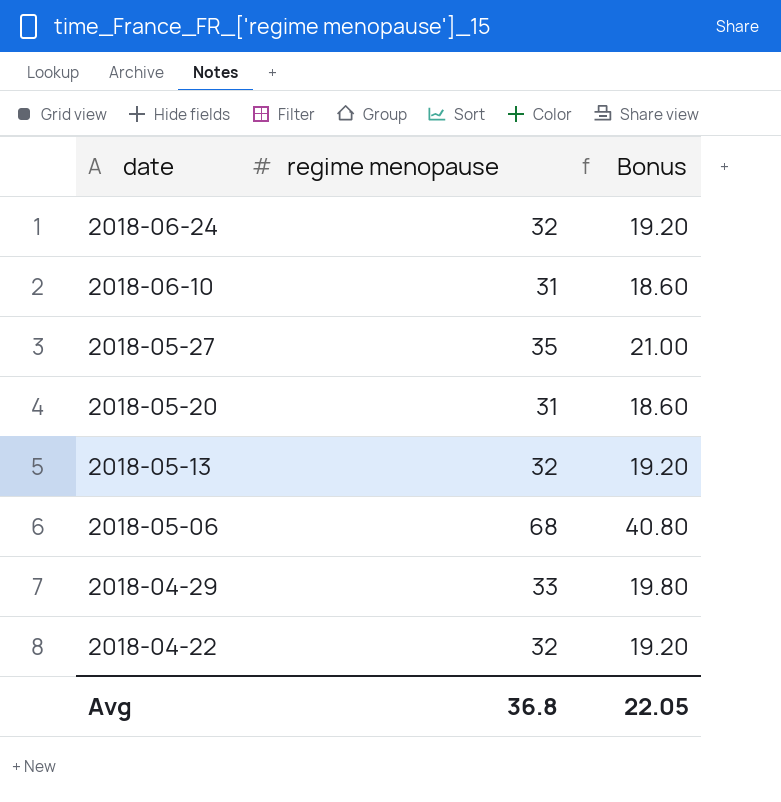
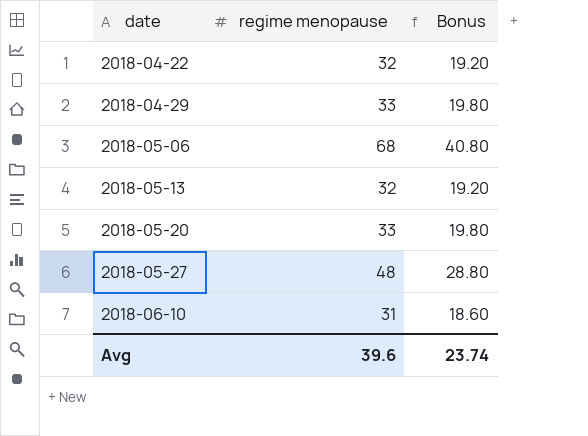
row order: date descending -> date ascending
row 2018-06-24: 32 | 19.20 -> none
2018-05-20 | regime menopause: 31 -> 33
2018-05-20 | Bonus: 18.60 -> 19.80
2018-05-27 | regime menopause: 35 -> 48
2018-05-27 | Bonus: 21.00 -> 28.80
Avg | regime menopause: 36.8 -> 39.6
Avg | Bonus: 22.05 -> 23.74

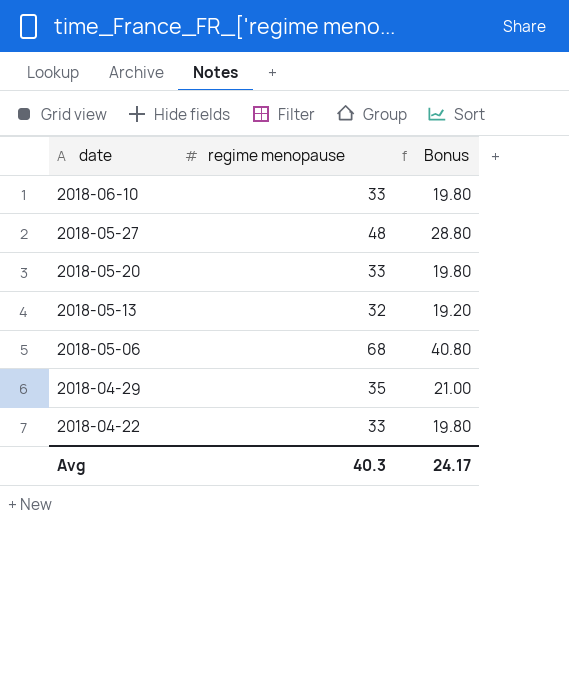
row order: date ascending -> date descending
2018-06-10 | regime menopause: 31 -> 33
2018-06-10 | Bonus: 18.60 -> 19.80
2018-04-29 | regime menopause: 33 -> 35
2018-04-29 | Bonus: 19.80 -> 21.00
2018-04-22 | regime menopause: 32 -> 33
2018-04-22 | Bonus: 19.20 -> 19.80
Avg | regime menopause: 39.6 -> 40.3
Avg | Bonus: 23.74 -> 24.17

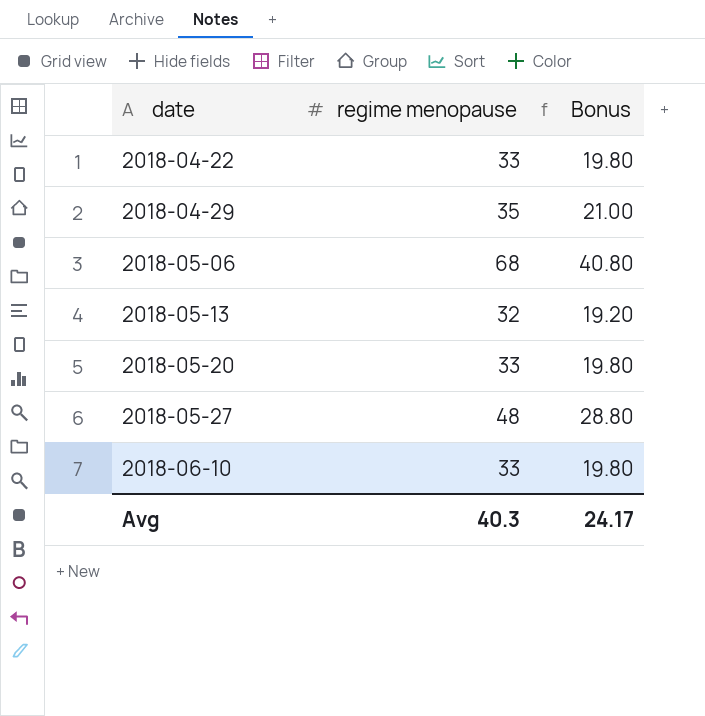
row order: date descending -> date ascending

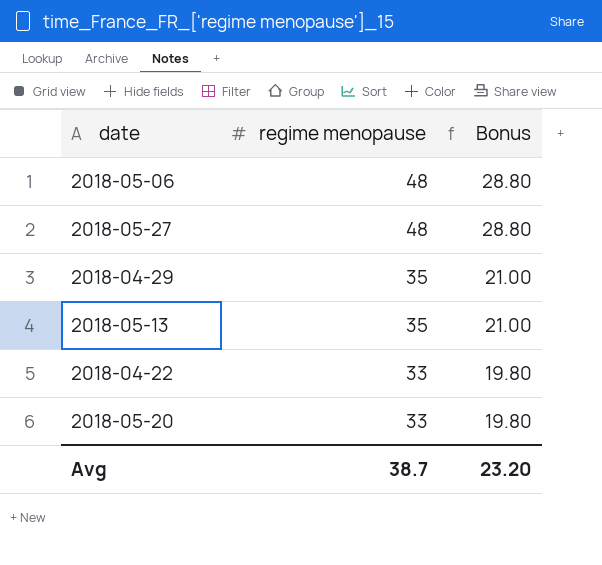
row order: date ascending -> regime menopause descending
row 2018-06-10: 33 | 19.80 -> none
2018-05-06 | regime menopause: 68 -> 48
2018-05-06 | Bonus: 40.80 -> 28.80
2018-05-13 | regime menopause: 32 -> 35
2018-05-13 | Bonus: 19.20 -> 21.00
Avg | regime menopause: 40.3 -> 38.7
Avg | Bonus: 24.17 -> 23.20

